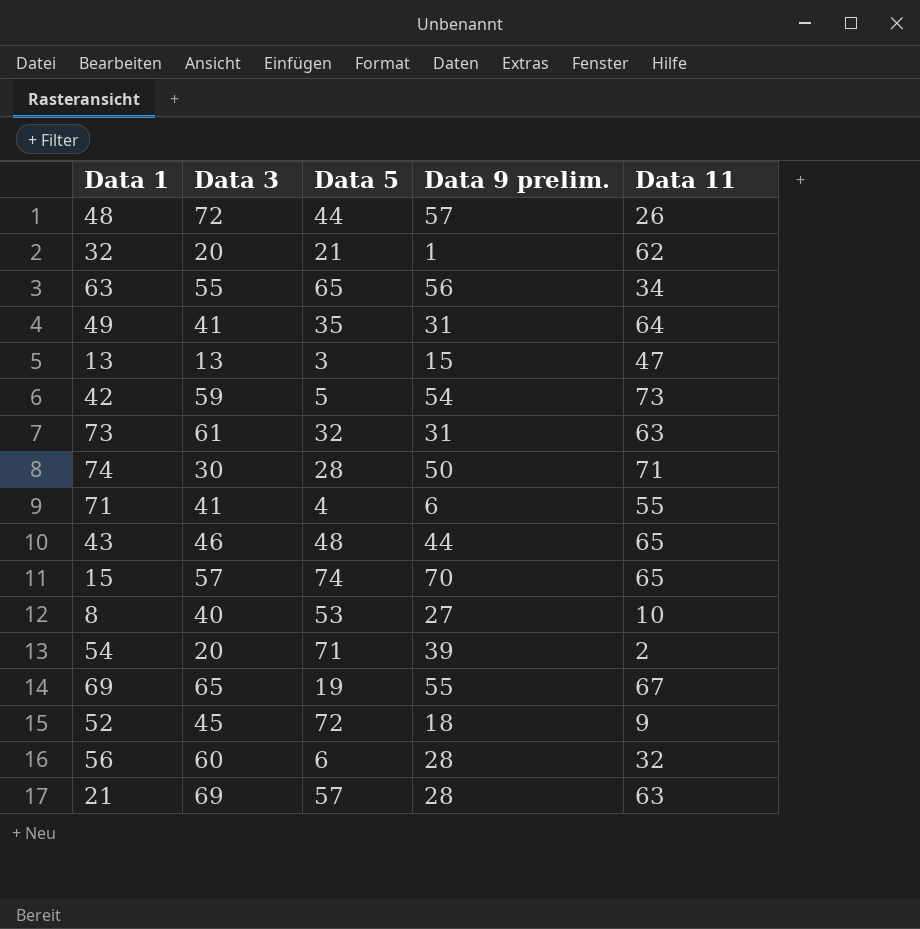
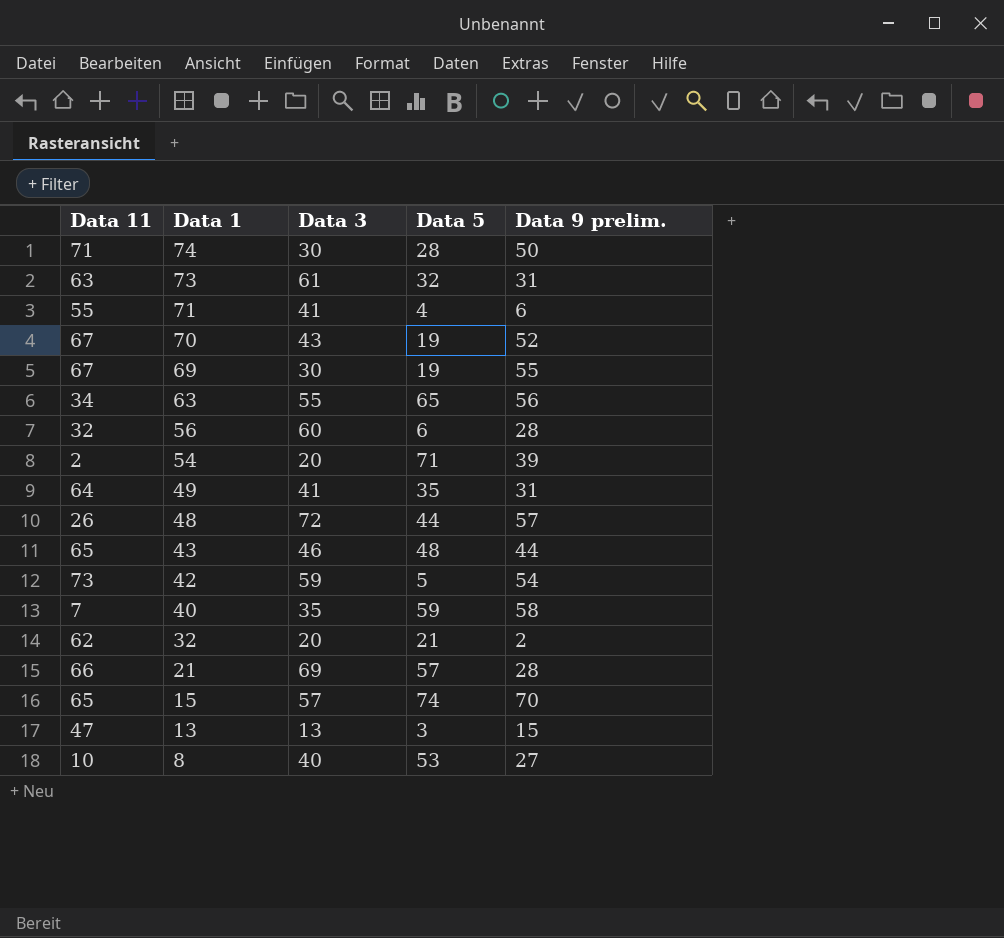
row order: none -> Data 1 descending
column Data 11 | position: 5 -> 1
row 52: 45 | 72 | 18 | 9 -> none
row 70: none -> 67 | 43 | 19 | 52
69 | Data 3: 65 -> 30
row 40: none -> 7 | 35 | 59 | 58
32 | Data 9 prelim.: 1 -> 2
21 | Data 11: 63 -> 66

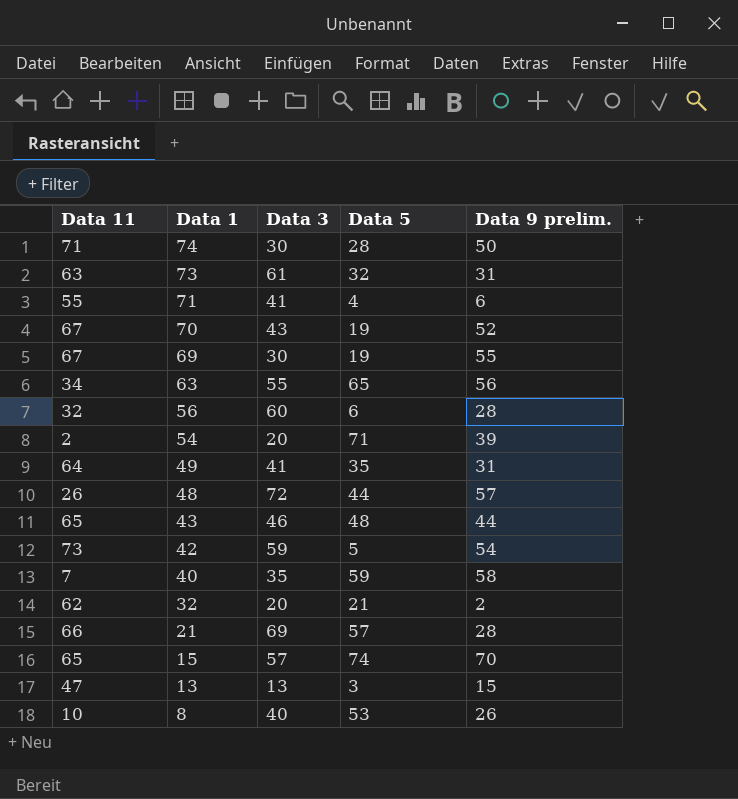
8 | Data 9 prelim.: 27 -> 26

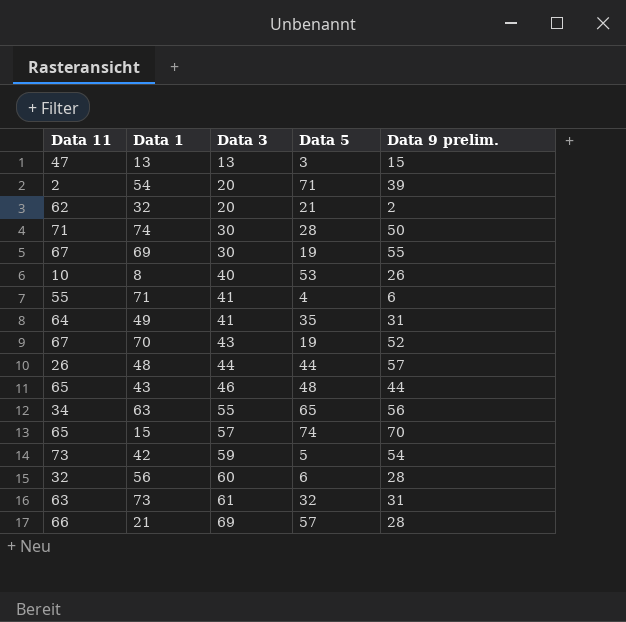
row order: Data 1 descending -> Data 3 ascending
row 40: 7 | 35 | 59 | 58 -> none
48 | Data 3: 72 -> 44

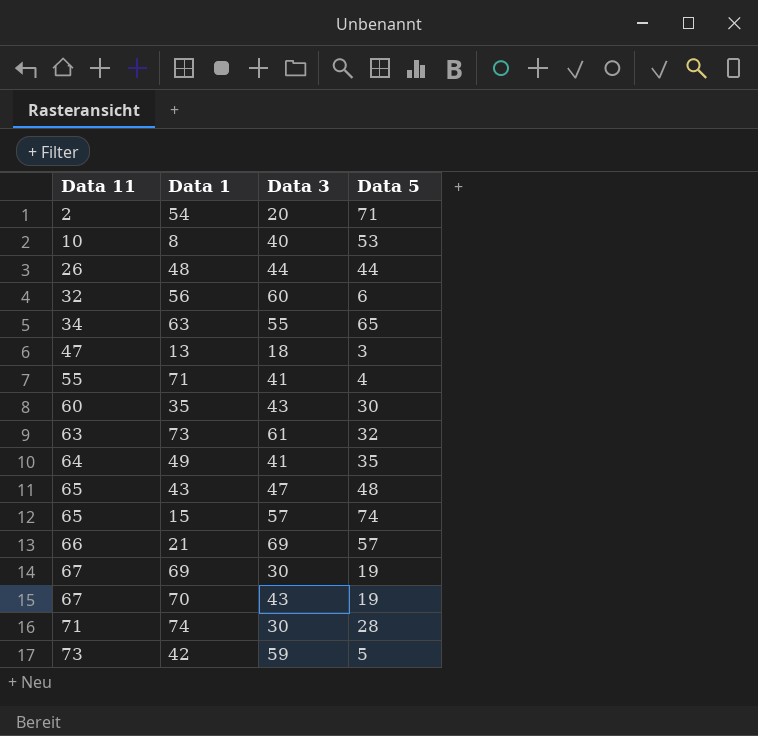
row order: Data 3 ascending -> Data 11 ascending
column Data 9 prelim. | position: 5 -> none
row 32: 62 | 20 | 21 | 2 -> none
13 | Data 3: 13 -> 18
row 35: none -> 60 | 43 | 30
43 | Data 3: 46 -> 47

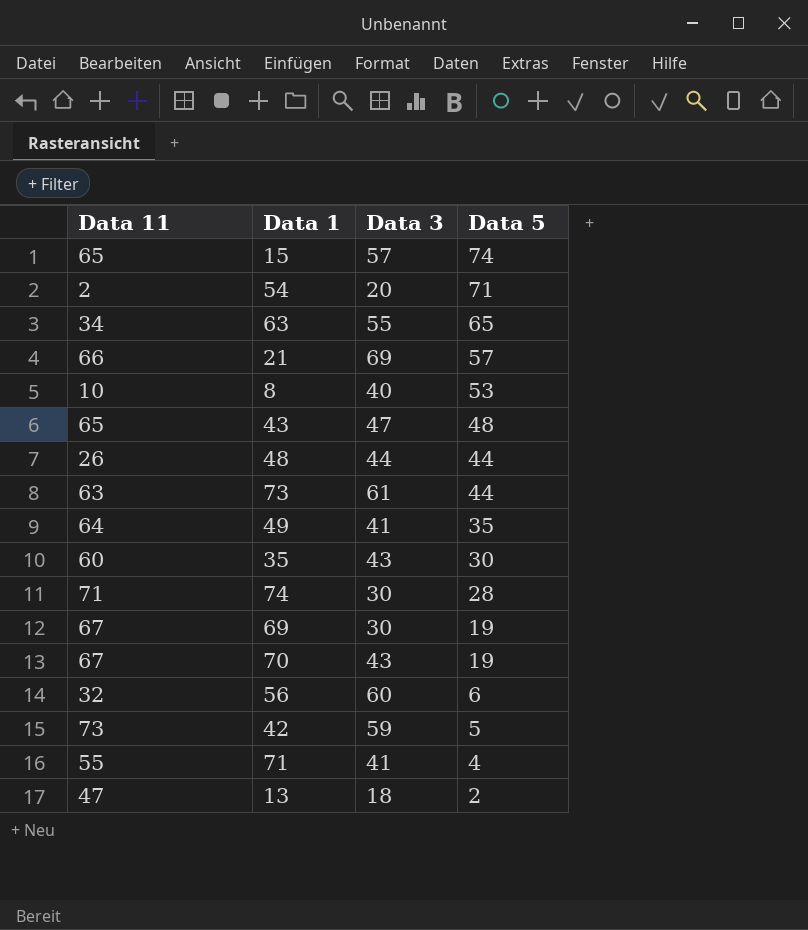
row order: Data 11 ascending -> Data 5 descending
73 | Data 5: 32 -> 44
13 | Data 5: 3 -> 2

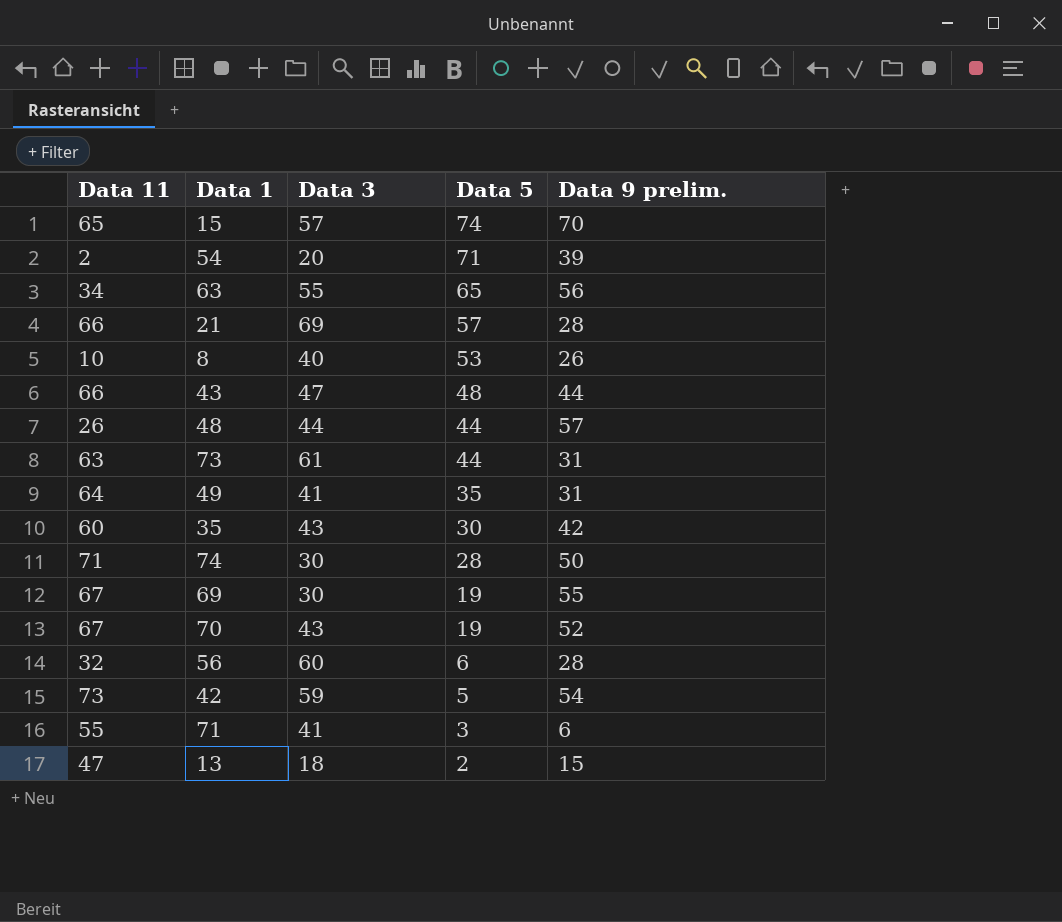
column Data 9 prelim. | position: none -> 5
43 | Data 11: 65 -> 66
71 | Data 5: 4 -> 3

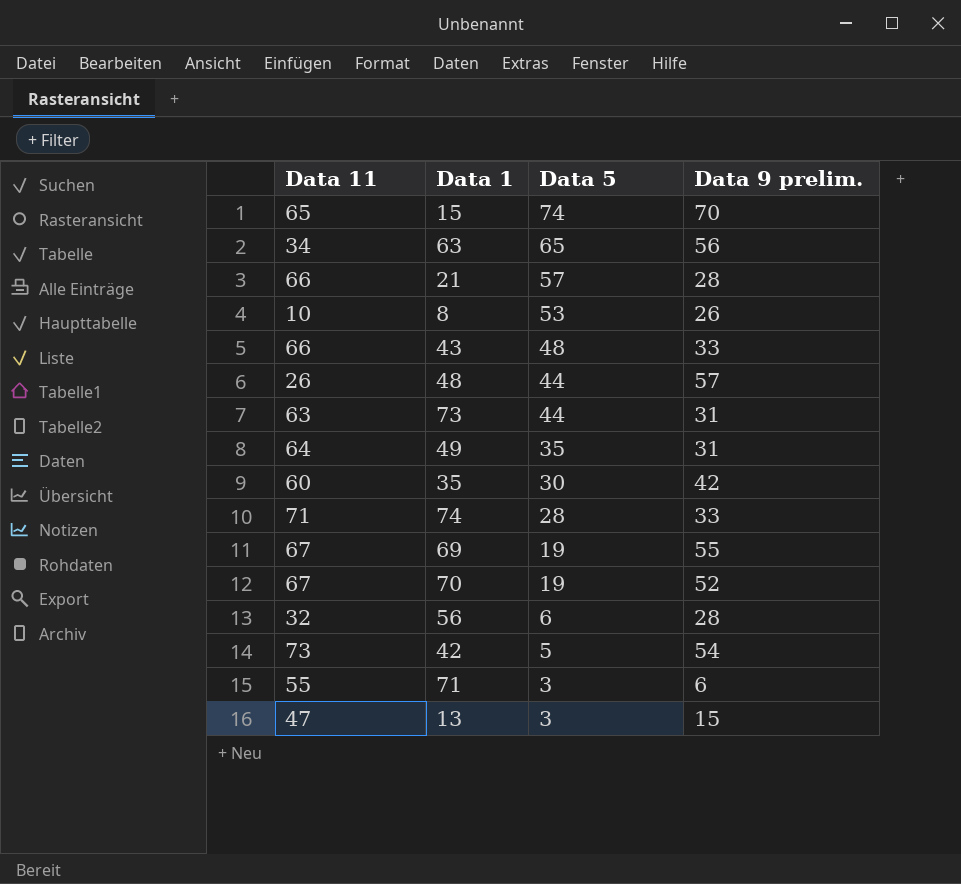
column Data 3 | position: 3 -> none
row 54: 2 | 20 | 71 | 39 -> none
43 | Data 9 prelim.: 44 -> 33
74 | Data 9 prelim.: 50 -> 33
13 | Data 5: 2 -> 3

